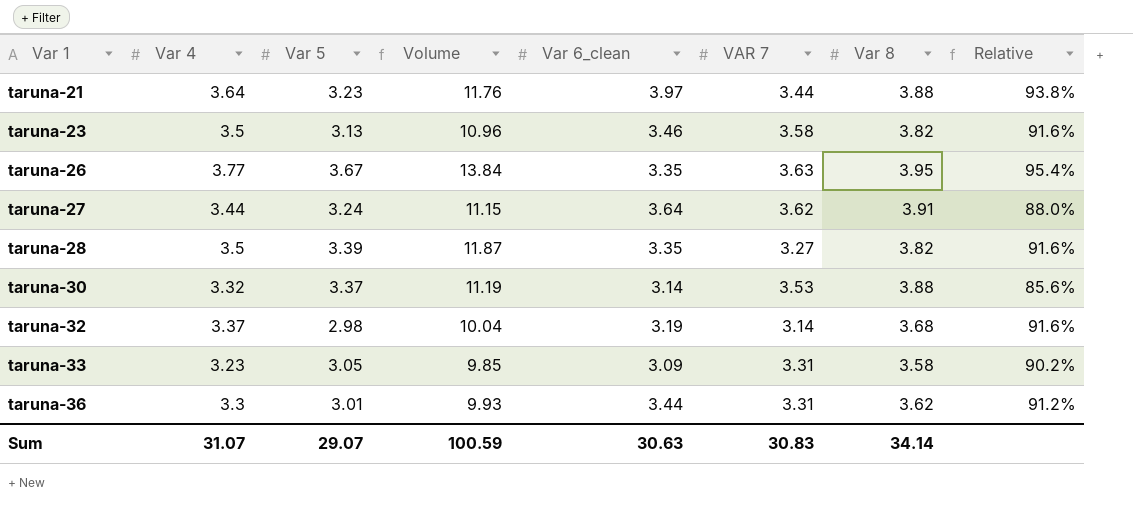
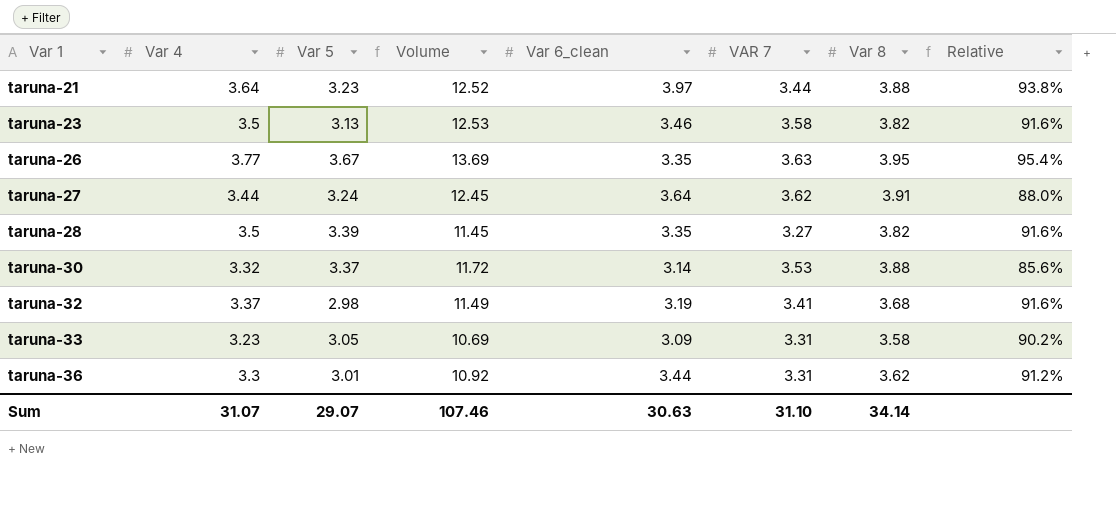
column Volume | formula: [Var 4] * [Var 5] -> [Var 4] * [VAR 7]
taruna-32 | VAR 7: 3.14 -> 3.41
Sum | Volume: 100.59 -> 107.46
Sum | VAR 7: 30.83 -> 31.10

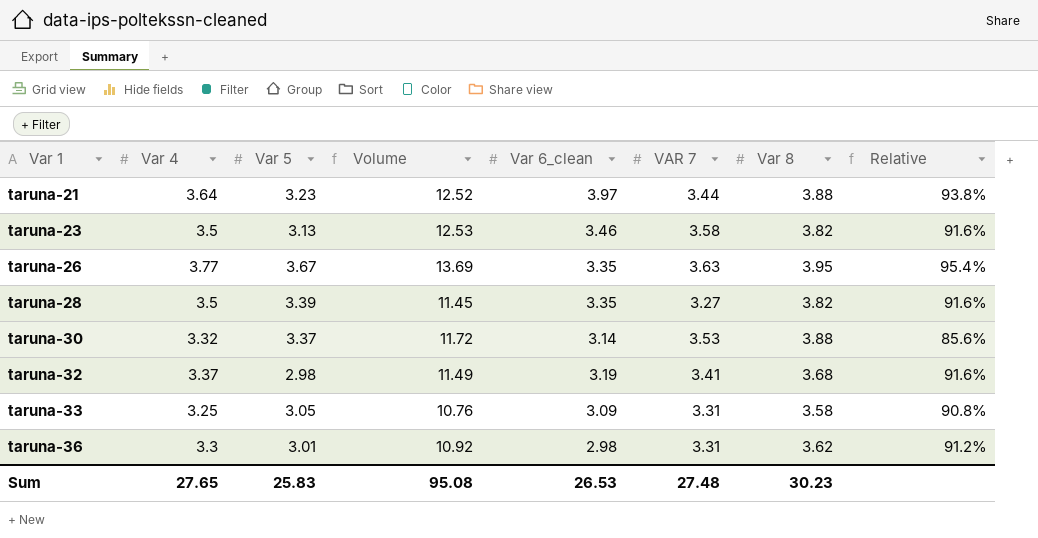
row taruna-27: 3.44 | 3.24 | 12.45 | 3.64 | 3.62 | 3.91 | 88.0% -> none
taruna-33 | Var 4: 3.23 -> 3.25
taruna-33 | Volume: 10.69 -> 10.76
taruna-33 | Relative: 90.2% -> 90.8%
taruna-36 | Var 6_clean: 3.44 -> 2.98
Sum | Var 4: 31.07 -> 27.65
Sum | Var 5: 29.07 -> 25.83
Sum | Volume: 107.46 -> 95.08
Sum | Var 6_clean: 30.63 -> 26.53
Sum | VAR 7: 31.10 -> 27.48
Sum | Var 8: 34.14 -> 30.23

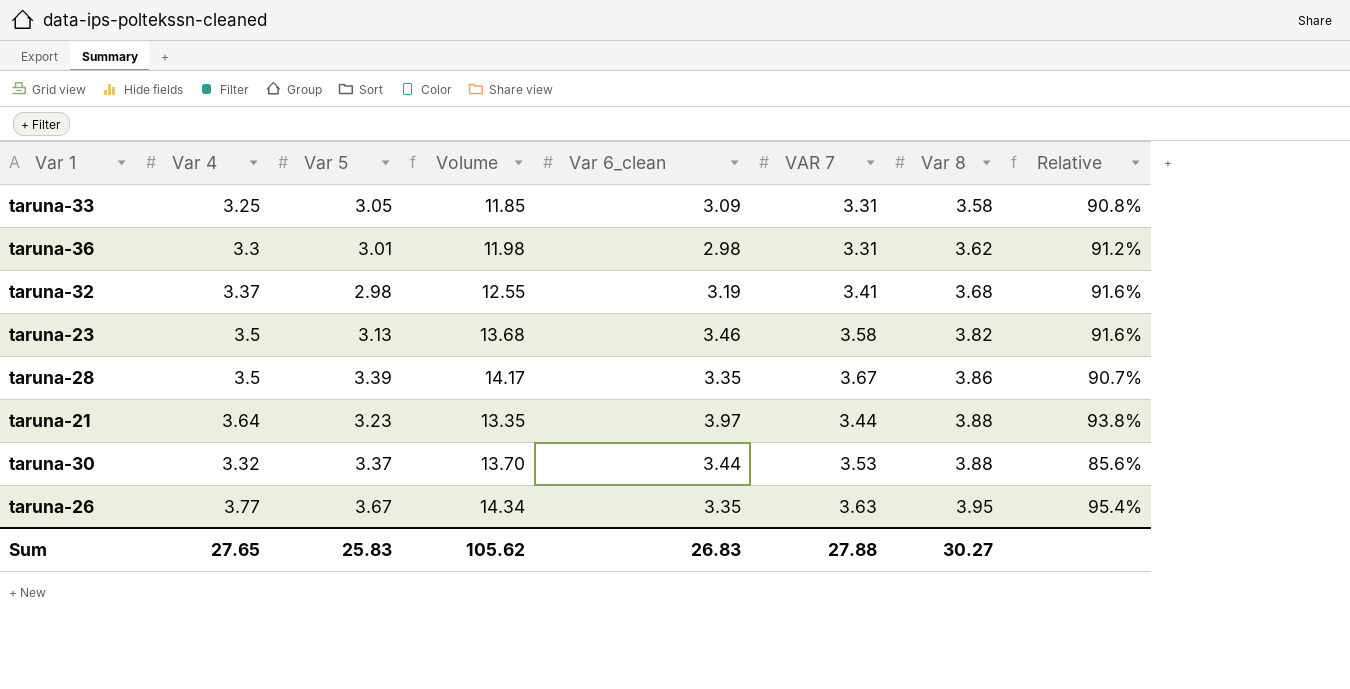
row order: Var 1 ascending -> Var 8 ascending
column Volume | formula: [Var 4] * [VAR 7] -> [VAR 7] * [Var 8]
taruna-28 | VAR 7: 3.27 -> 3.67
taruna-28 | Var 8: 3.82 -> 3.86
taruna-28 | Relative: 91.6% -> 90.7%
taruna-30 | Var 6_clean: 3.14 -> 3.44
Sum | Volume: 95.08 -> 105.62
Sum | Var 6_clean: 26.53 -> 26.83
Sum | VAR 7: 27.48 -> 27.88
Sum | Var 8: 30.23 -> 30.27

